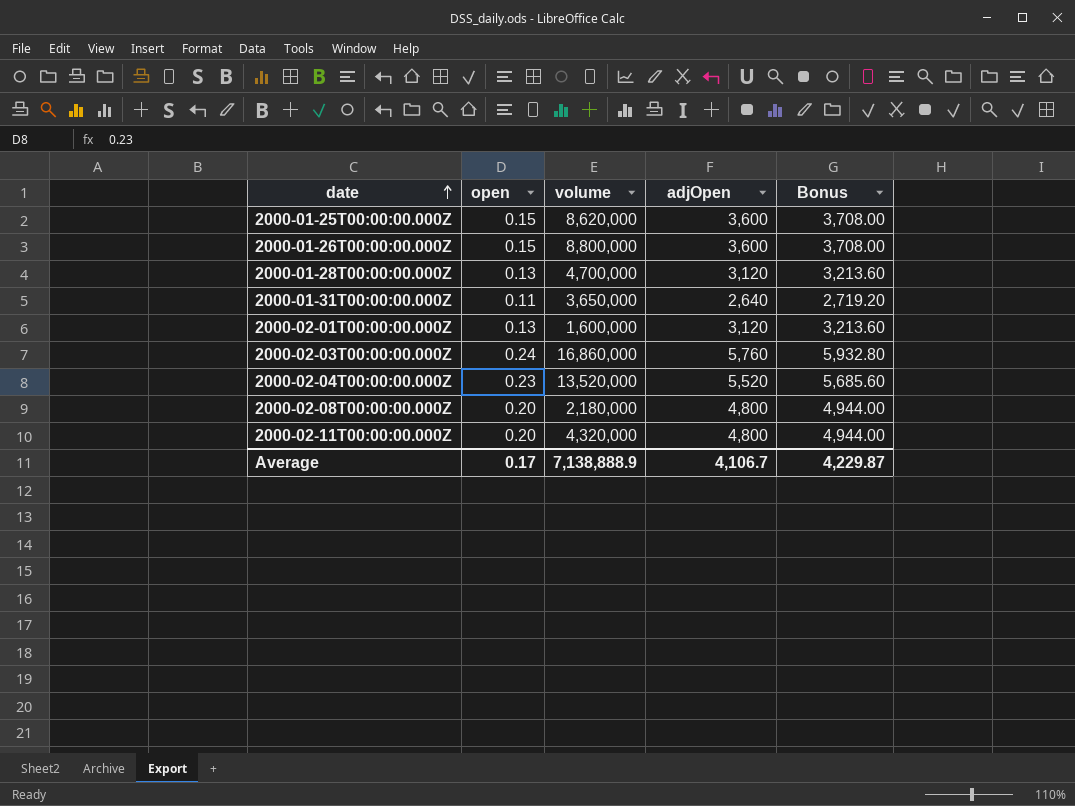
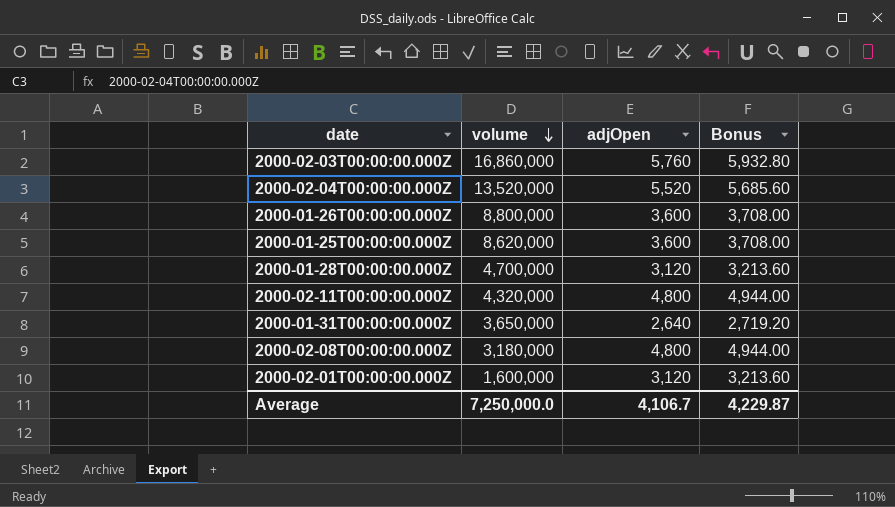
row order: date ascending -> volume descending
column open | position: 2 -> none
2000-02-08T00:00:00.000Z | volume: 2,180,000 -> 3,180,000
Average | volume: 7,138,888.9 -> 7,250,000.0

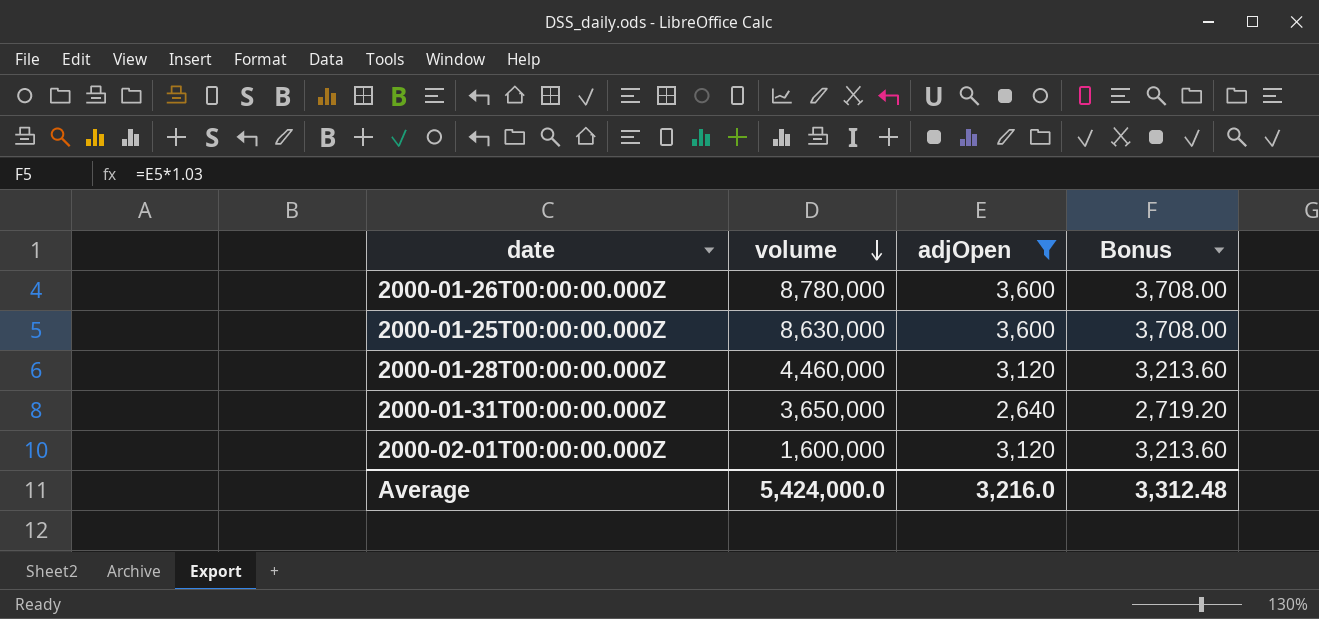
filter: none -> adjOpen <= 3,600
2000-01-26T00:00:00.000Z | volume: 8,800,000 -> 8,780,000
2000-01-25T00:00:00.000Z | volume: 8,620,000 -> 8,630,000
2000-01-28T00:00:00.000Z | volume: 4,700,000 -> 4,460,000
Average | volume: 7,250,000.0 -> 5,424,000.0
Average | adjOpen: 4,106.7 -> 3,216.0
Average | Bonus: 4,229.87 -> 3,312.48

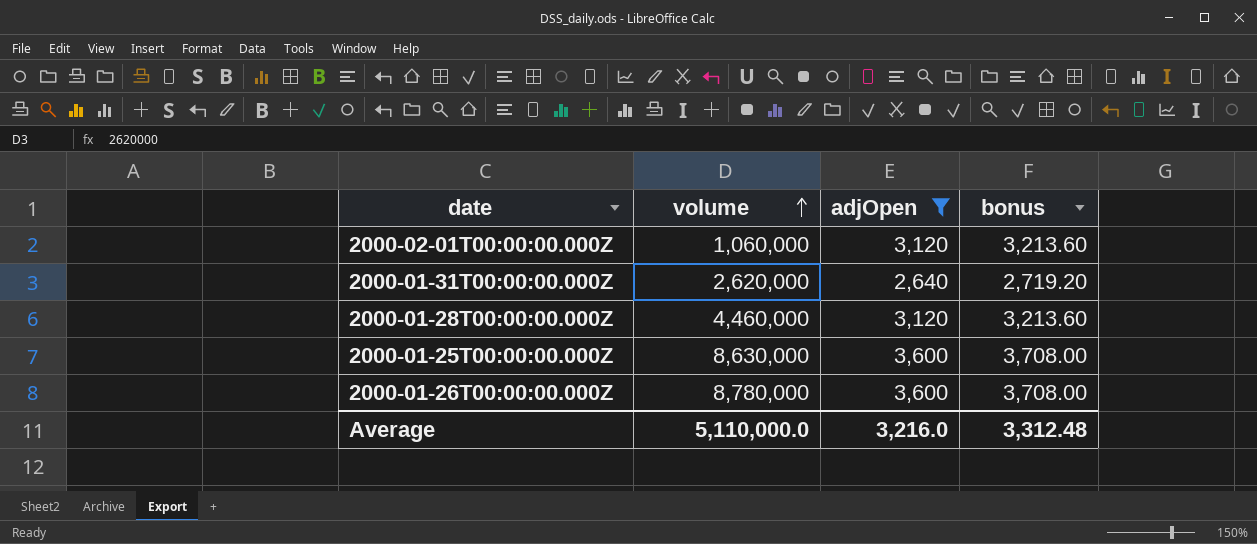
row order: volume descending -> volume ascending
column name: Bonus -> bonus
2000-02-01T00:00:00.000Z | volume: 1,600,000 -> 1,060,000
2000-01-31T00:00:00.000Z | volume: 3,650,000 -> 2,620,000
Average | volume: 5,424,000.0 -> 5,110,000.0

